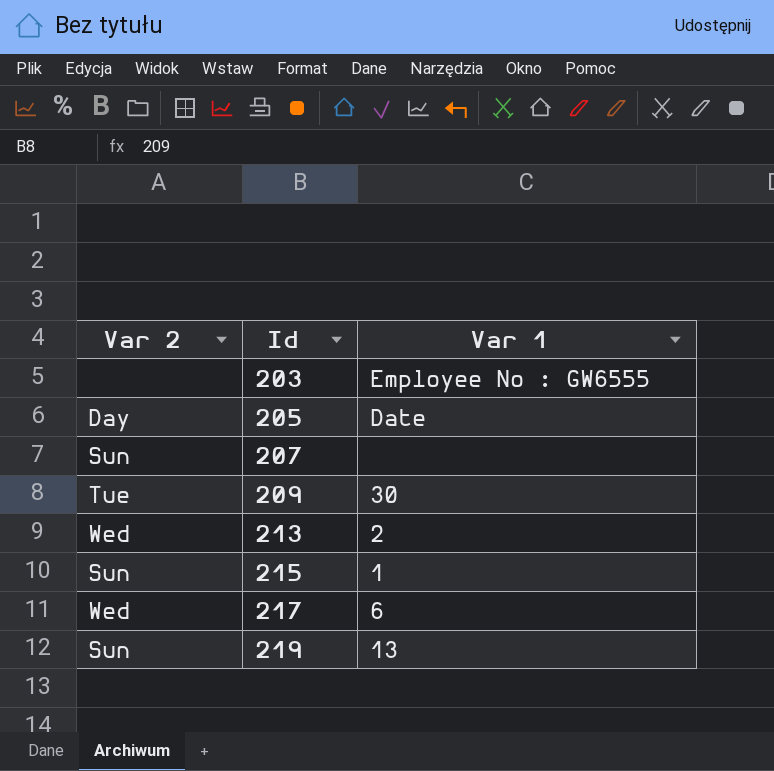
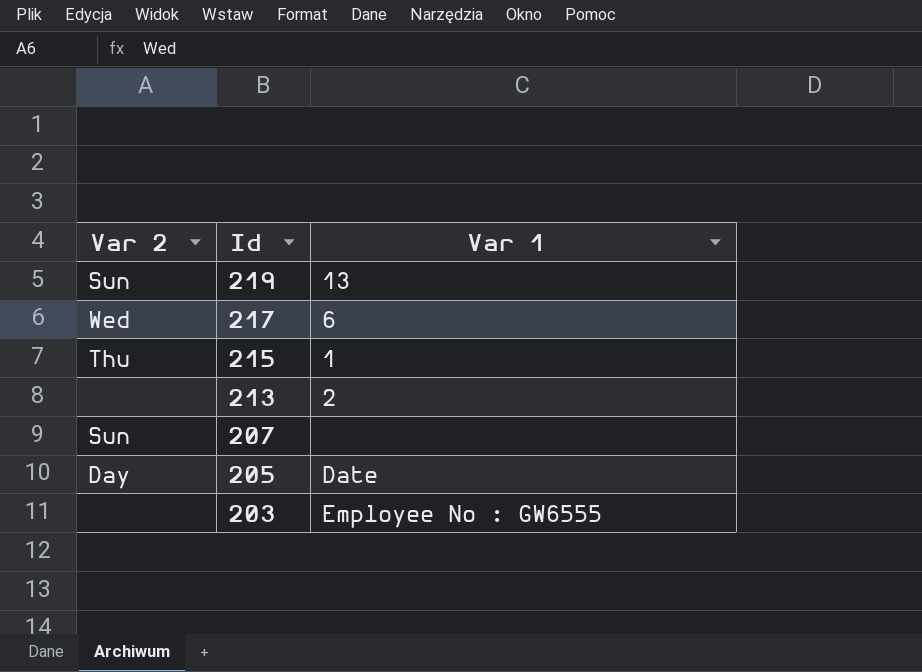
row order: Id ascending -> Id descending
row 209: Tue | 30 -> none
215 | Var 2: Sun -> Thu
213 | Var 2: Wed -> none

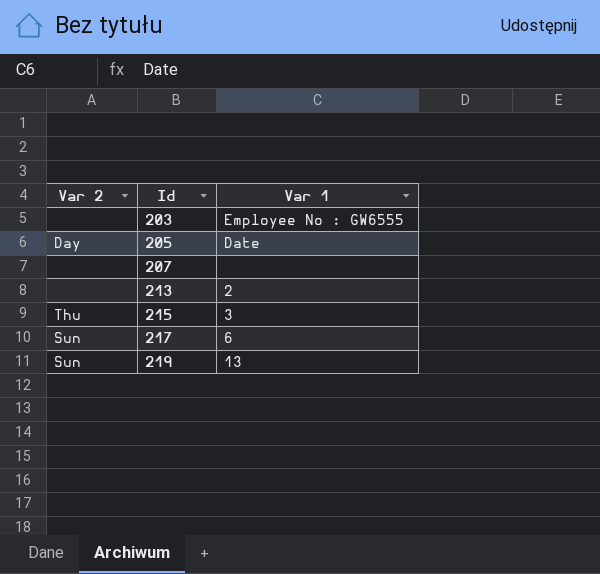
row order: Id descending -> Id ascending
207 | Var 2: Sun -> none
215 | Var 1: 1 -> 3
217 | Var 2: Wed -> Sun

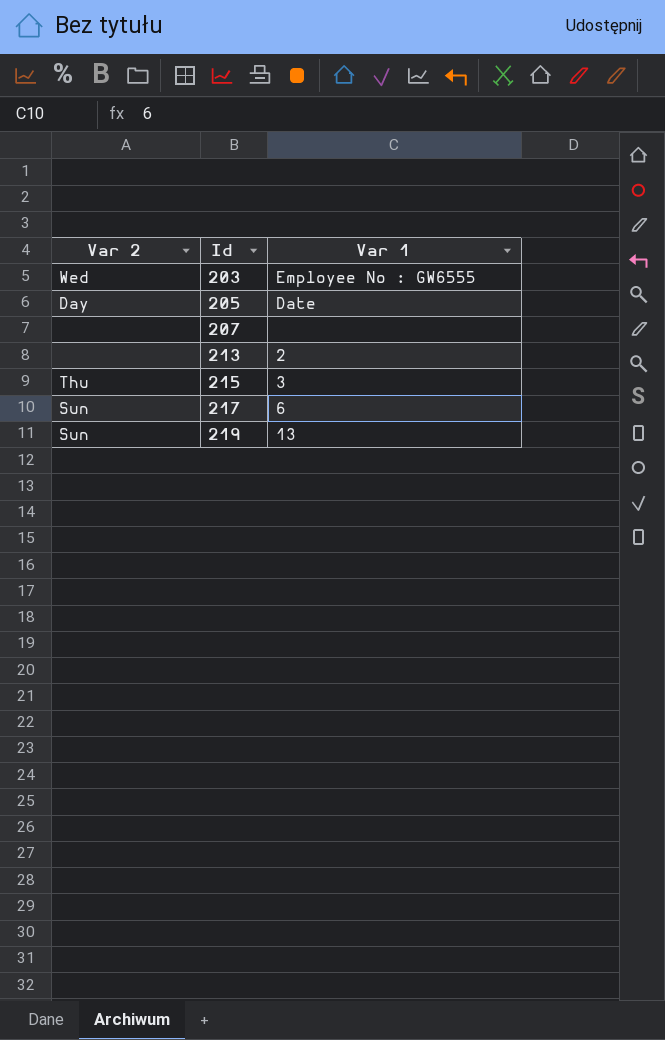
203 | Var 2: none -> Wed

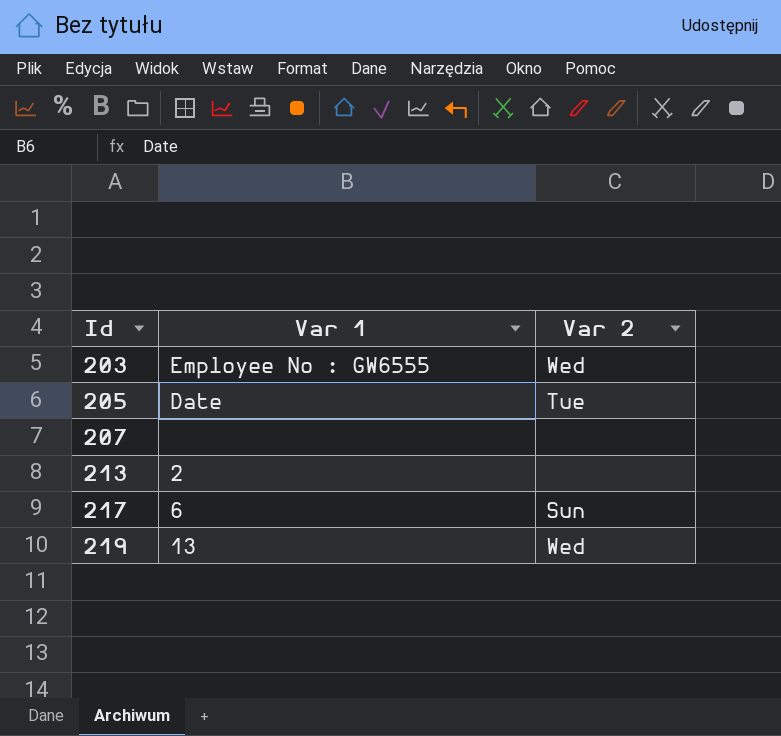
column Var 2 | position: 1 -> 3
row 215: Thu | 3 -> none
205 | Var 2: Day -> Tue
219 | Var 2: Sun -> Wed

